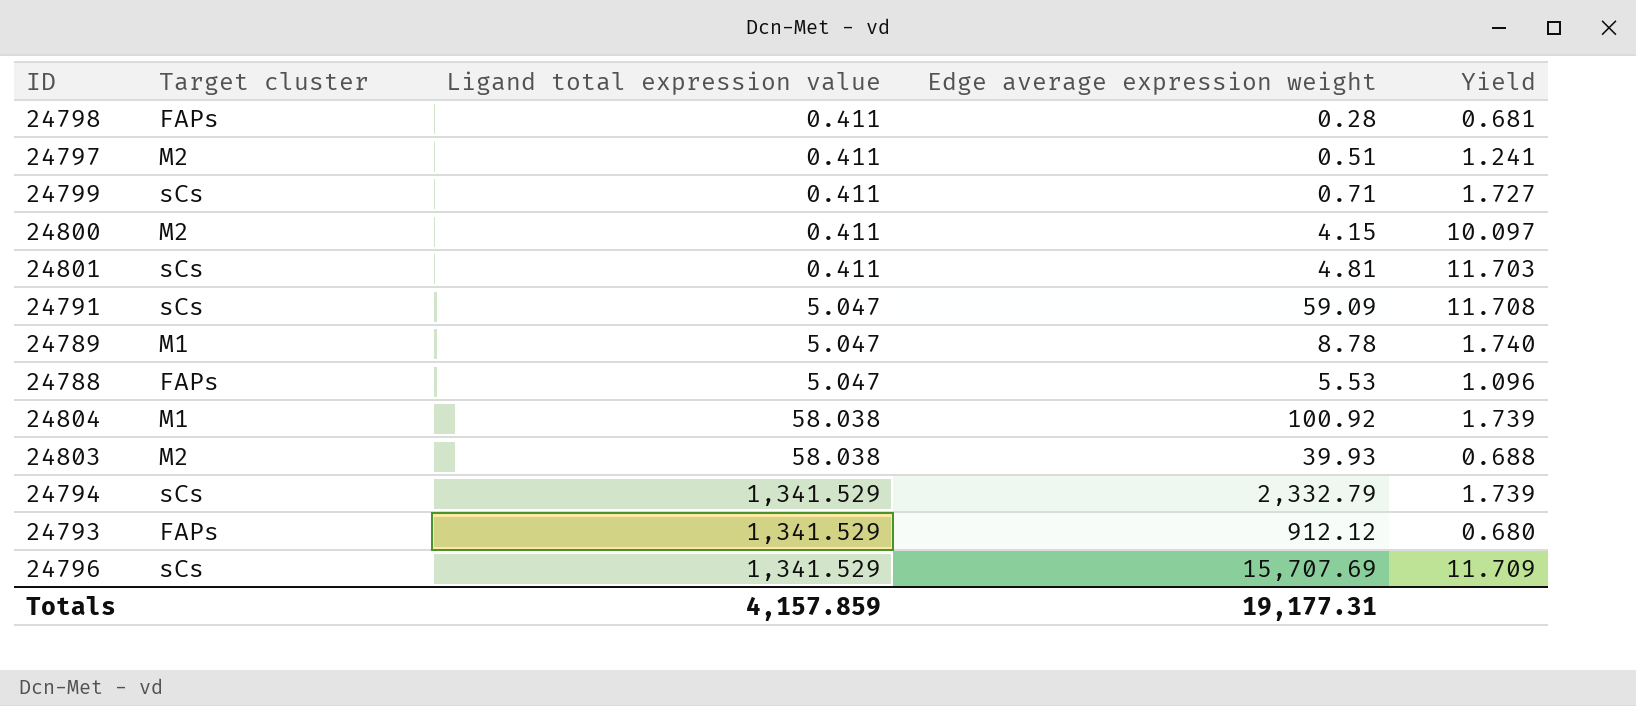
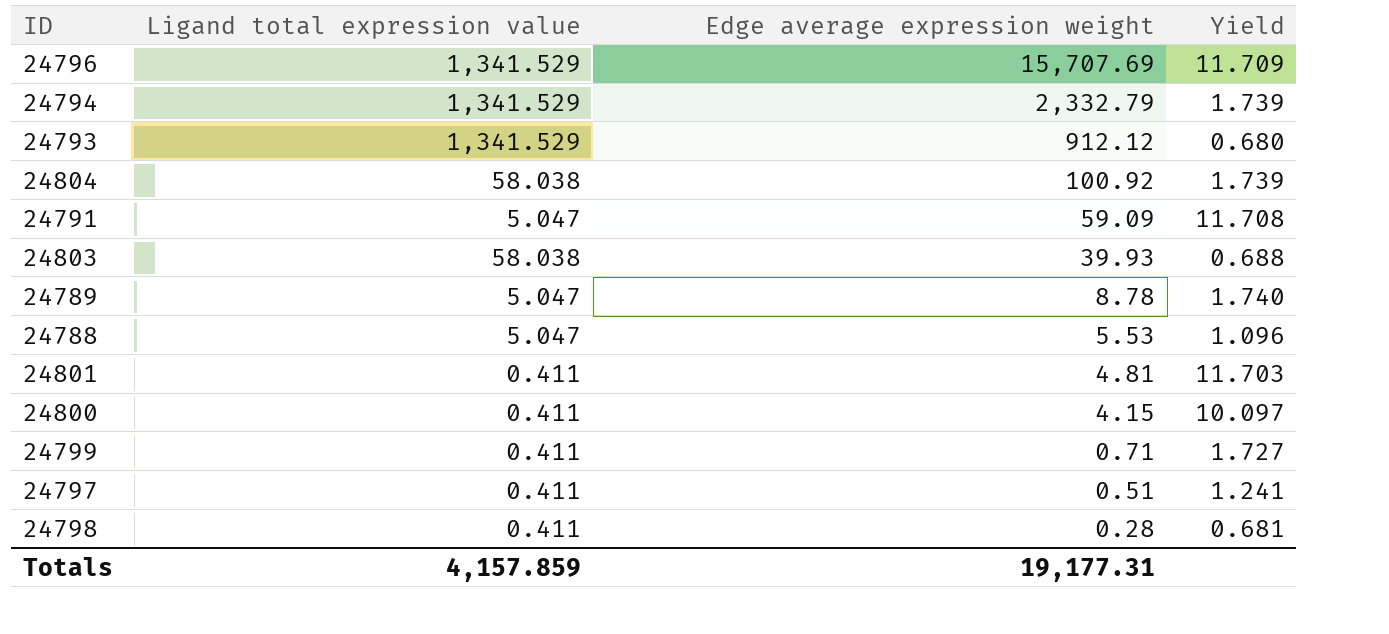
row order: Ligand total expression value ascending -> Edge average expression weight descending
column Target cluster | position: 2 -> none

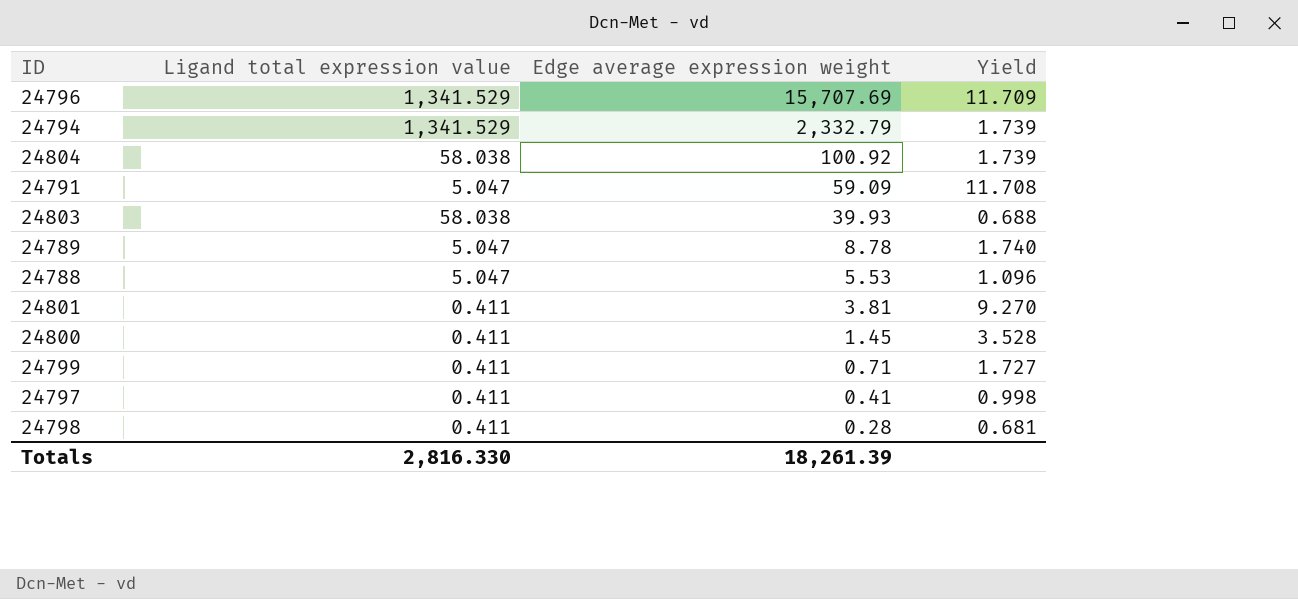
row 24793: 1,341.529 | 912.12 | 0.680 -> none
24801 | Edge average expression weight: 4.81 -> 3.81
24801 | Yield: 11.703 -> 9.270
24800 | Edge average expression weight: 4.15 -> 1.45
24800 | Yield: 10.097 -> 3.528
24797 | Edge average expression weight: 0.51 -> 0.41
24797 | Yield: 1.241 -> 0.998
Totals | Ligand total expression value: 4,157.859 -> 2,816.330
Totals | Edge average expression weight: 19,177.31 -> 18,261.39

